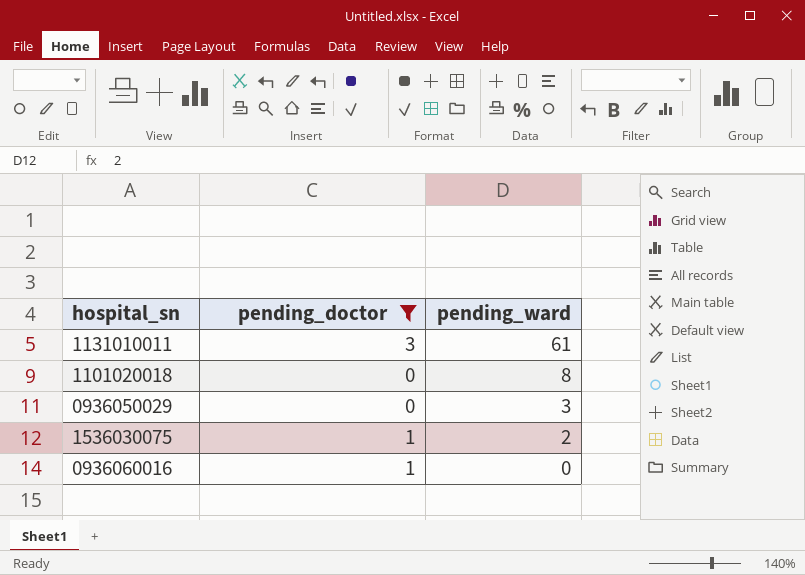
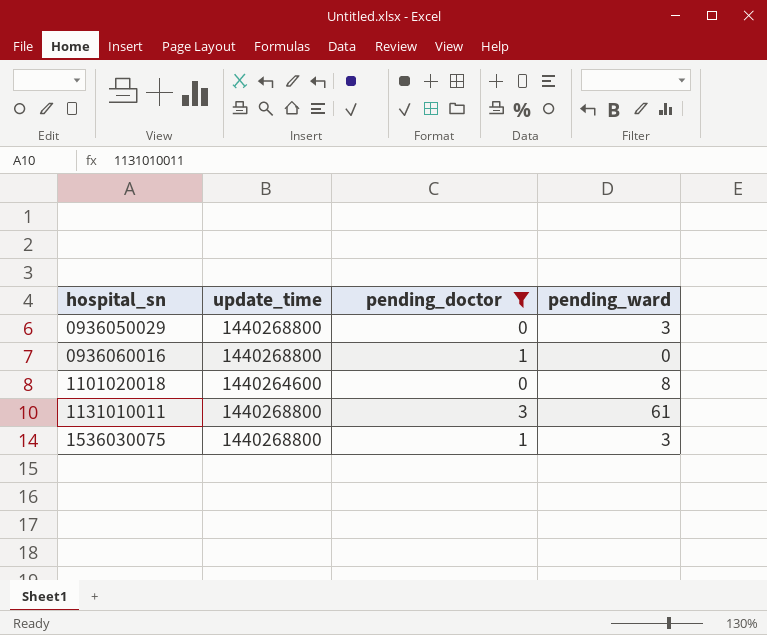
row order: pending_ward descending -> hospital_sn ascending
column update_time | position: none -> 2
1536030075 | pending_ward: 2 -> 3

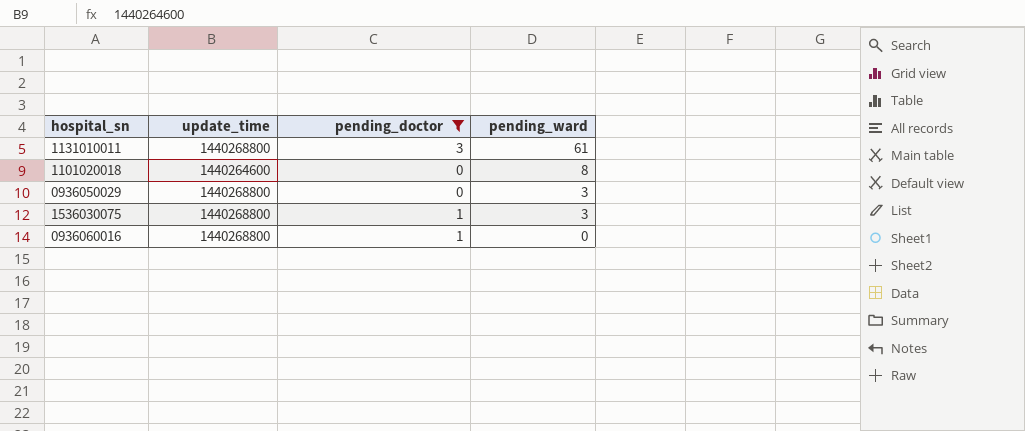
row order: hospital_sn ascending -> pending_ward descending

